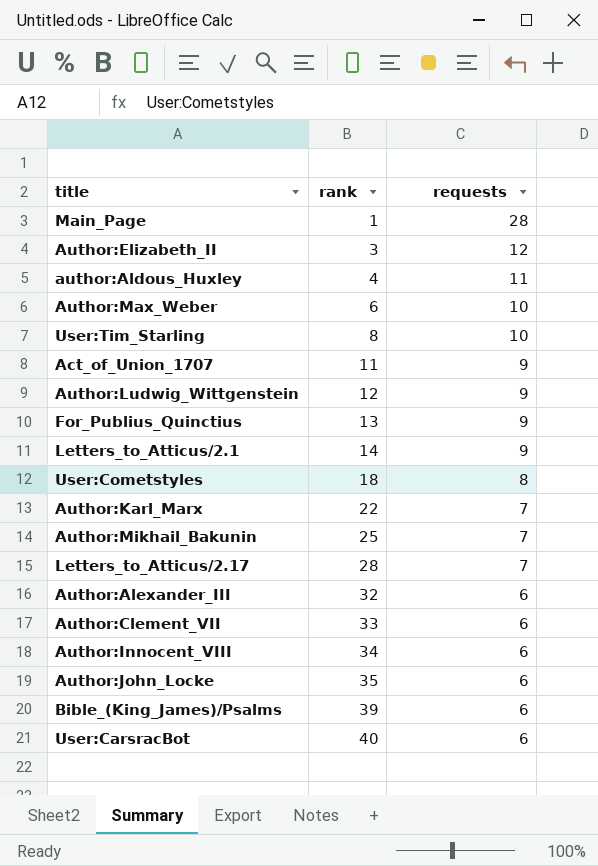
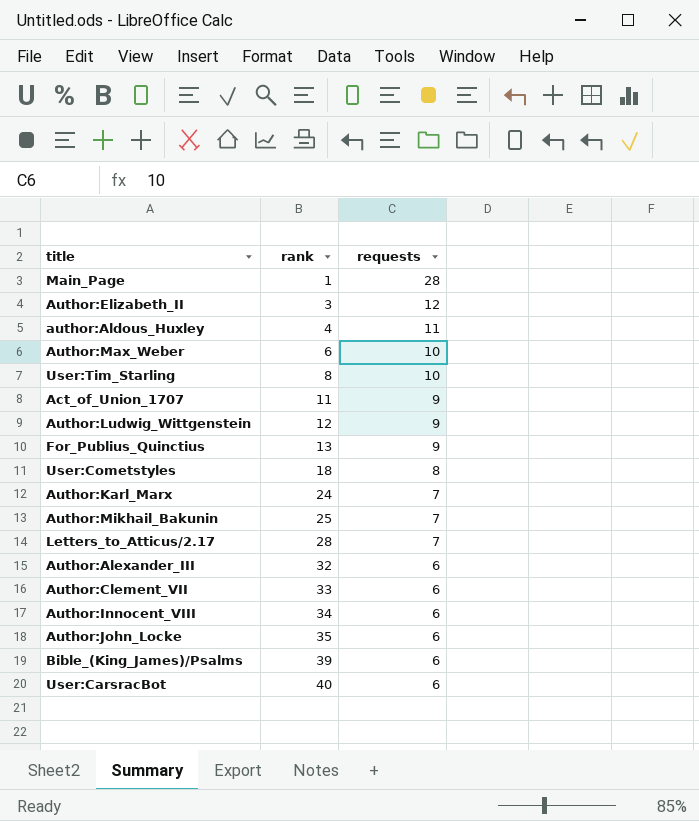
row Letters_to_Atticus/2.1: 14 | 9 -> none
Author:Karl_Marx | rank: 22 -> 24

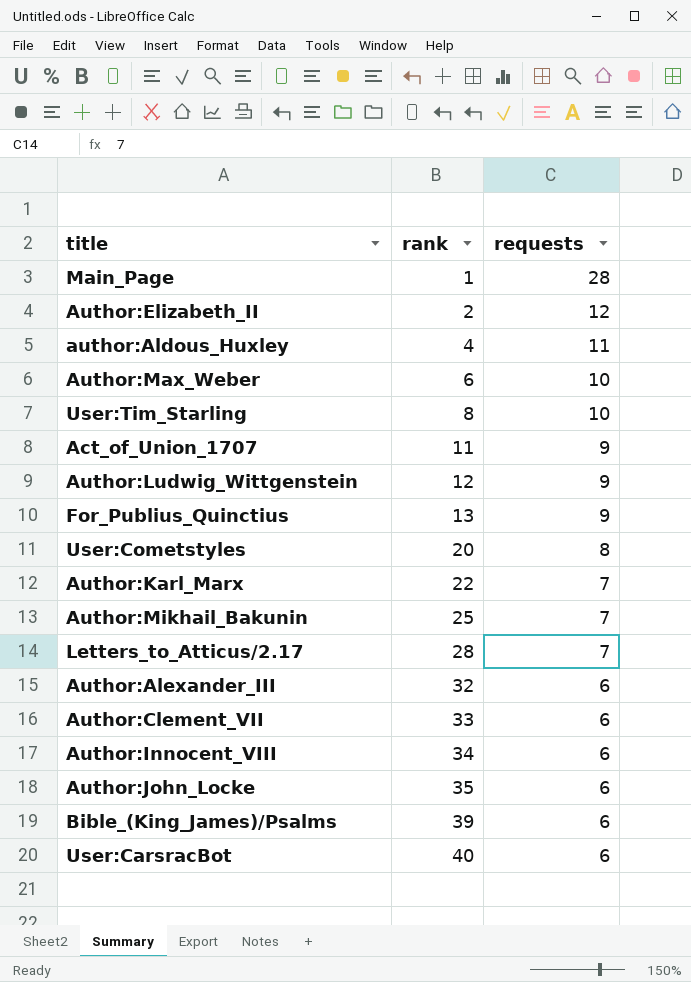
Author:Elizabeth_II | rank: 3 -> 2
User:Cometstyles | rank: 18 -> 20
Author:Karl_Marx | rank: 24 -> 22

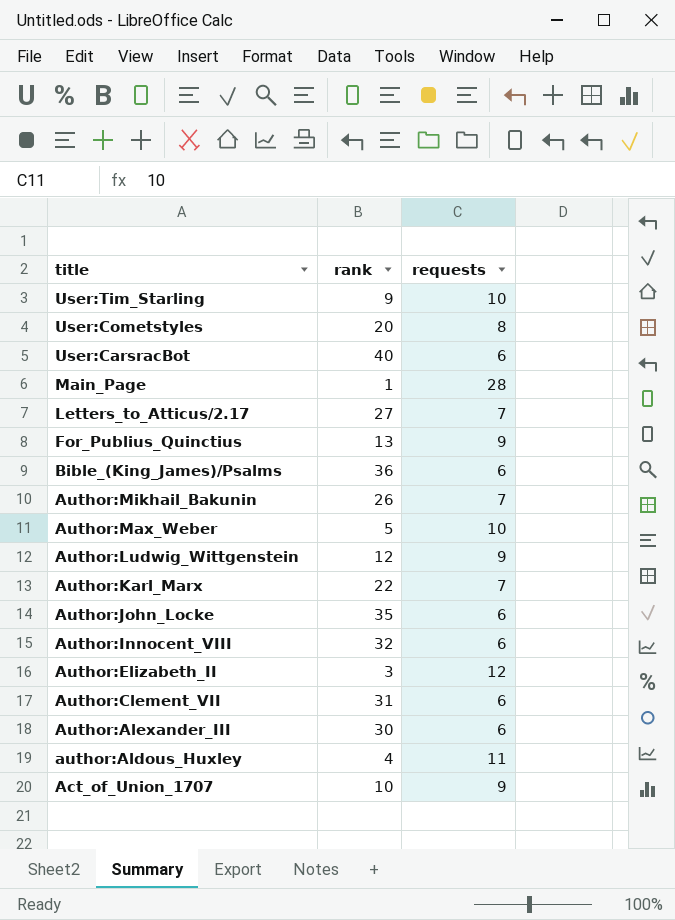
row order: rank ascending -> title descending
User:Tim_Starling | rank: 8 -> 9
Letters_to_Atticus/2.17 | rank: 28 -> 27
Bible_(King_James)/Psalms | rank: 39 -> 36
Author:Mikhail_Bakunin | rank: 25 -> 26
Author:Max_Weber | rank: 6 -> 5
Author:Innocent_VIII | rank: 34 -> 32
Author:Elizabeth_II | rank: 2 -> 3
Author:Clement_VII | rank: 33 -> 31
Author:Alexander_III | rank: 32 -> 30
Act_of_Union_1707 | rank: 11 -> 10

